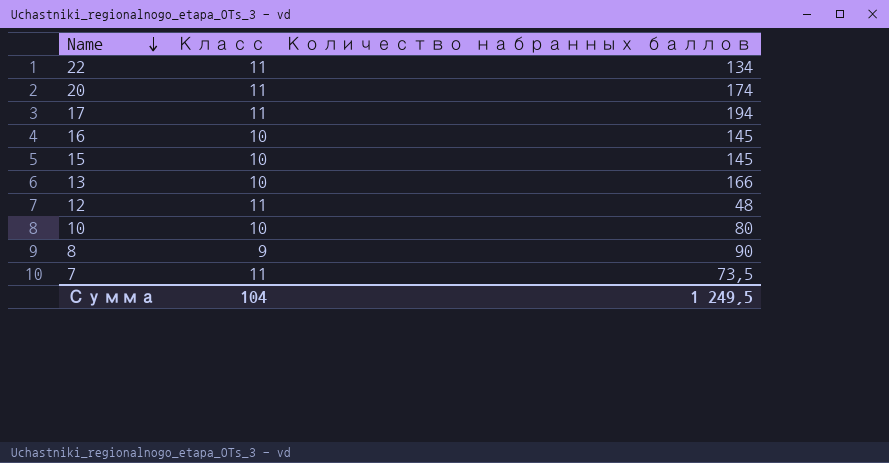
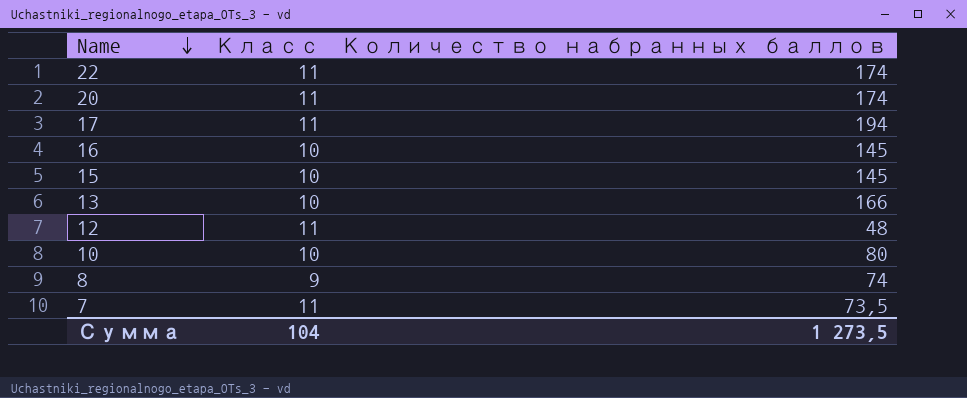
22 | Количество набранных баллов: 134 -> 174
8 | Количество набранных баллов: 90 -> 74
Сумма | Количество набранных баллов: 1 249,5 -> 1 273,5

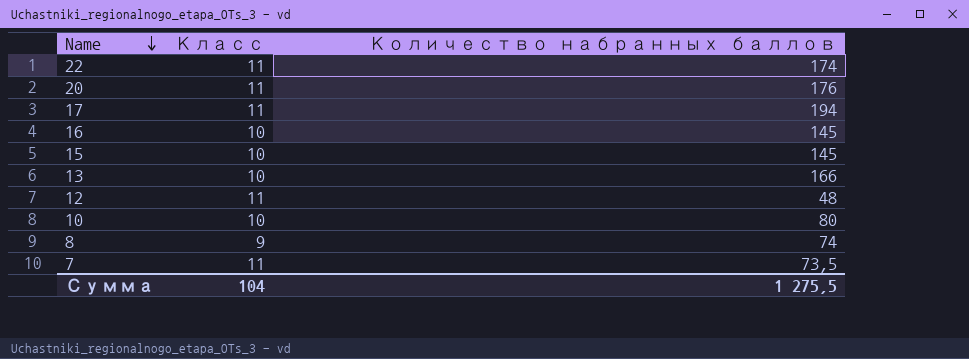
20 | Количество набранных баллов: 174 -> 176
Сумма | Количество набранных баллов: 1 273,5 -> 1 275,5

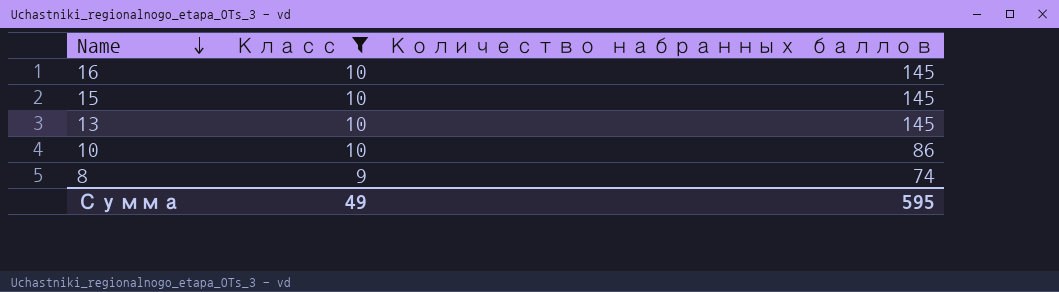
filter: none -> Класс != 11
13 | Количество набранных баллов: 166 -> 145
10 | Количество набранных баллов: 80 -> 86
Сумма | Класс: 104 -> 49
Сумма | Количество набранных баллов: 1 275,5 -> 595

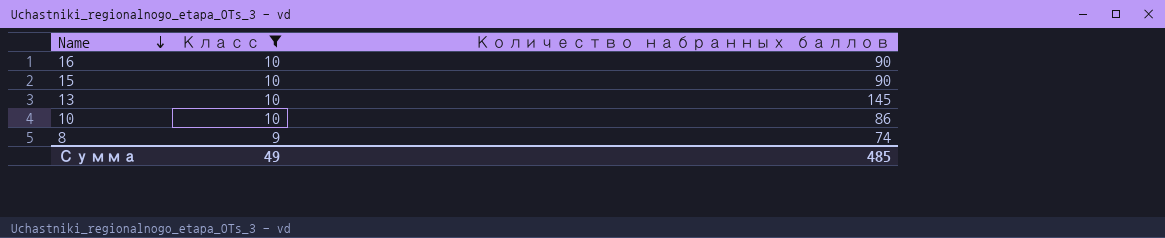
16 | Количество набранных баллов: 145 -> 90
15 | Количество набранных баллов: 145 -> 90
Сумма | Количество набранных баллов: 595 -> 485

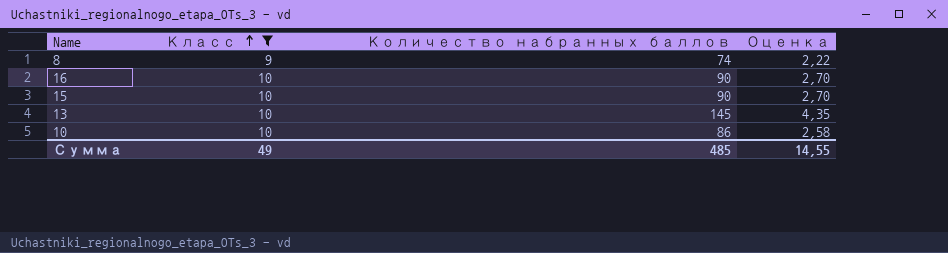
row order: Name descending -> Класс ascending
column Оценка | formula: none -> [Количество набранных баллов] * 0,03

